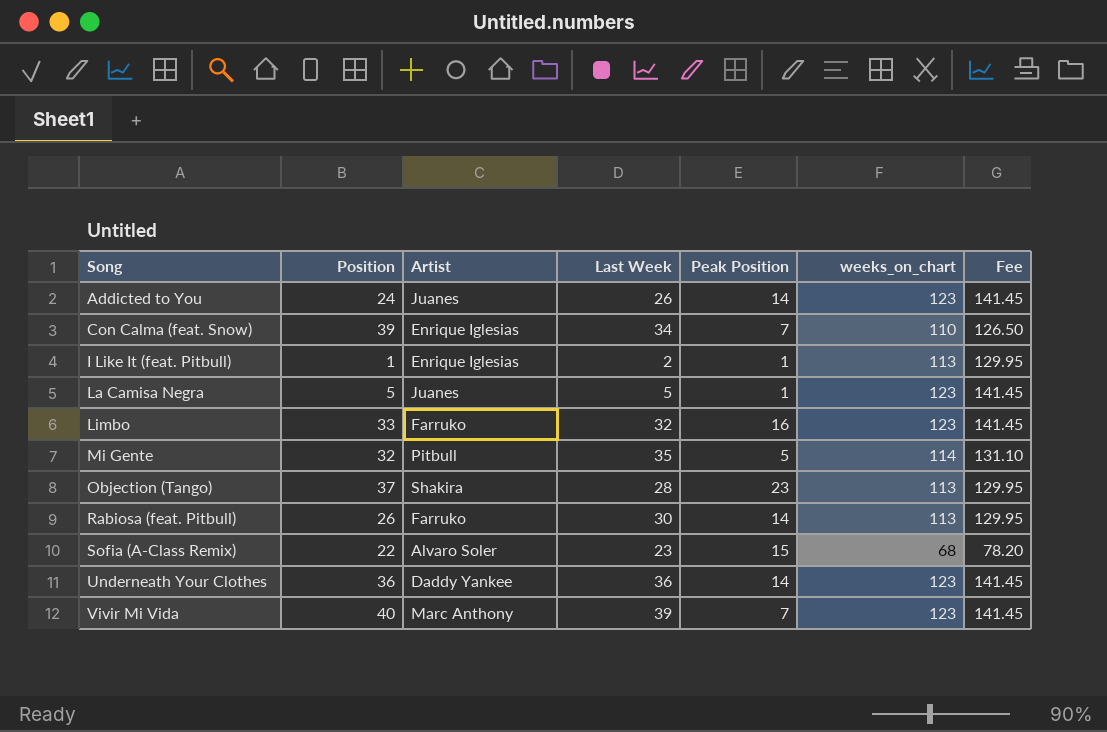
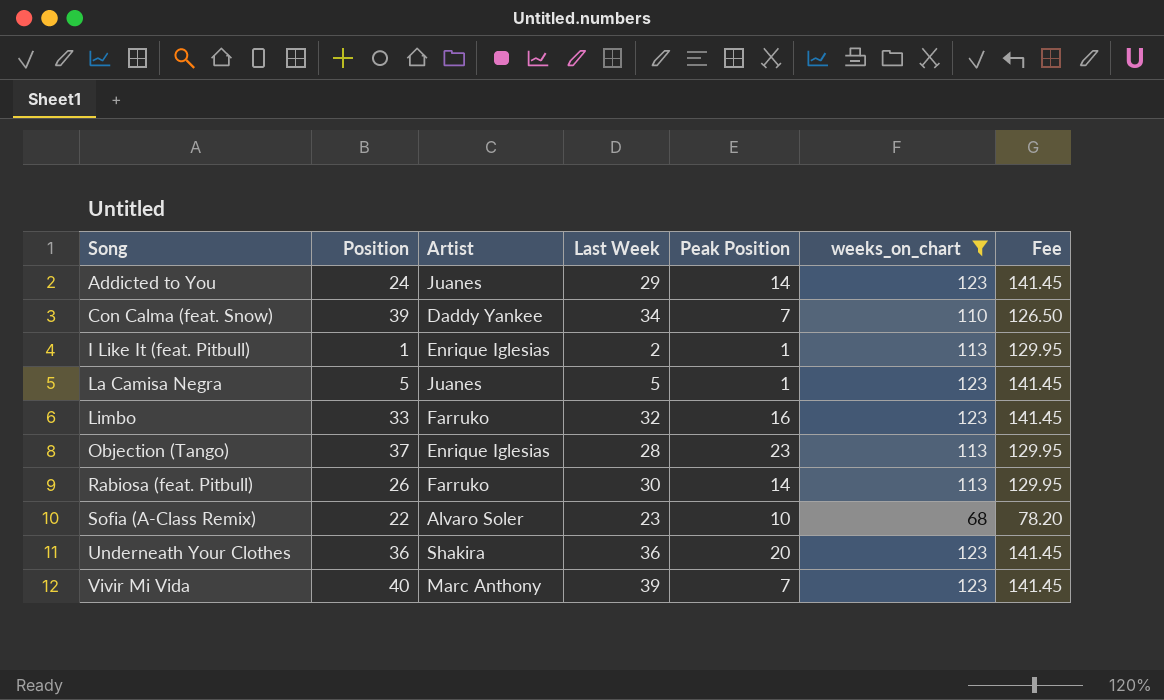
filter: none -> weeks_on_chart != 114
Addicted to You | Last Week: 26 -> 29
Con Calma (feat. Snow) | Artist: Enrique Iglesias -> Daddy Yankee
Objection (Tango) | Artist: Shakira -> Enrique Iglesias
Sofia (A-Class Remix) | Peak Position: 15 -> 10
Underneath Your Clothes | Artist: Daddy Yankee -> Shakira
Underneath Your Clothes | Peak Position: 14 -> 20

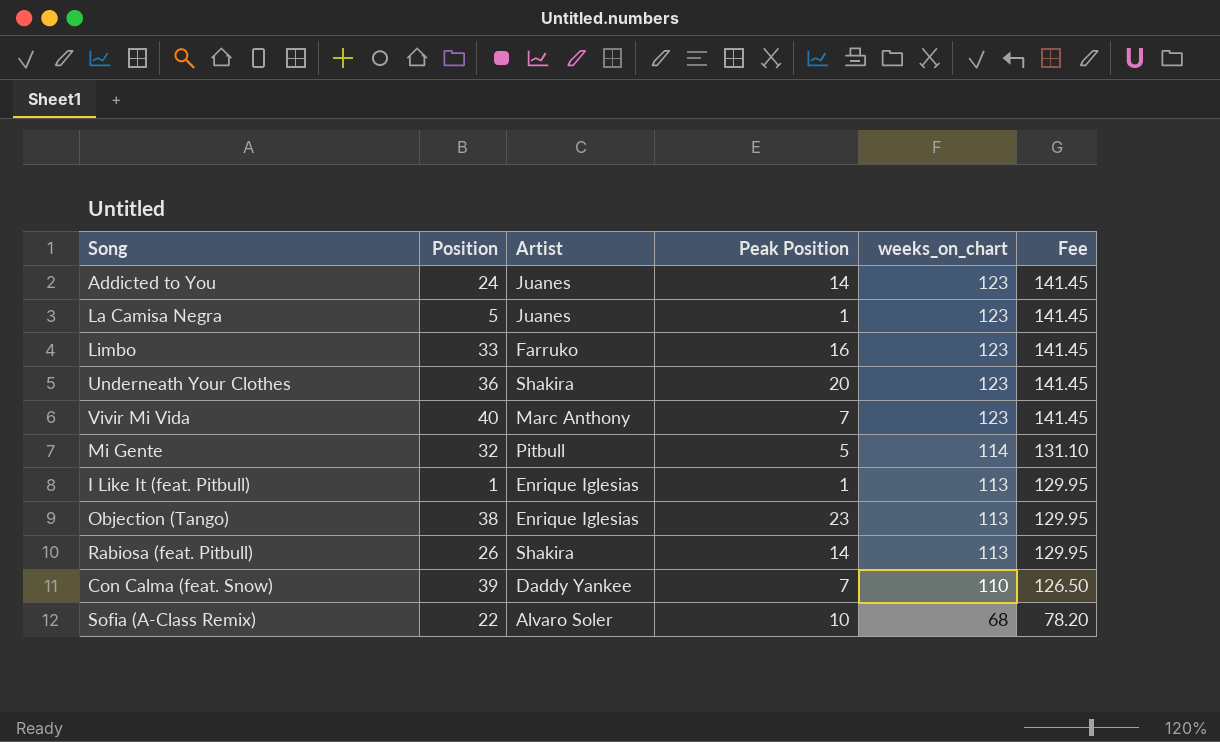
filter: weeks_on_chart != 114 -> none
row order: Song ascending -> weeks_on_chart descending
column Last Week | position: 4 -> none
Objection (Tango) | Position: 37 -> 38
Rabiosa (feat. Pitbull) | Artist: Farruko -> Shakira

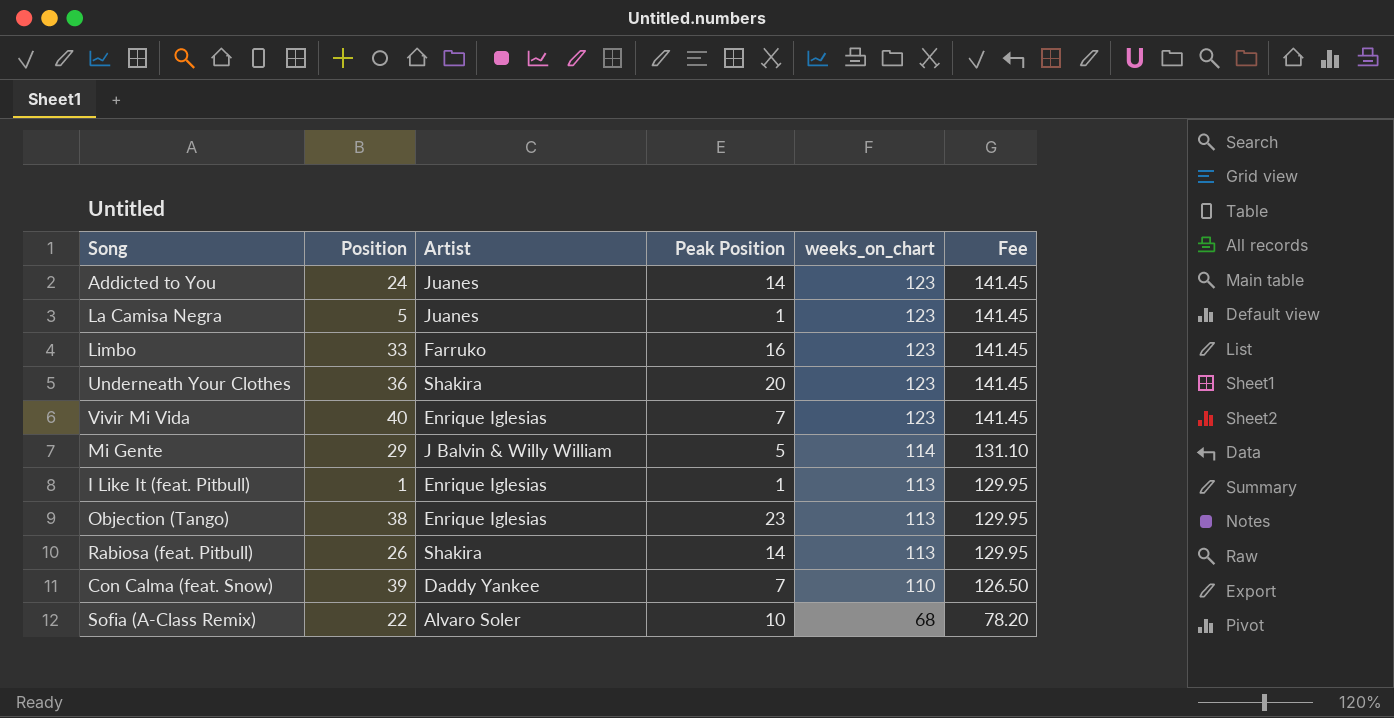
Vivir Mi Vida | Artist: Marc Anthony -> Enrique Iglesias
Mi Gente | Position: 32 -> 29
Mi Gente | Artist: Pitbull -> J Balvin & Willy William

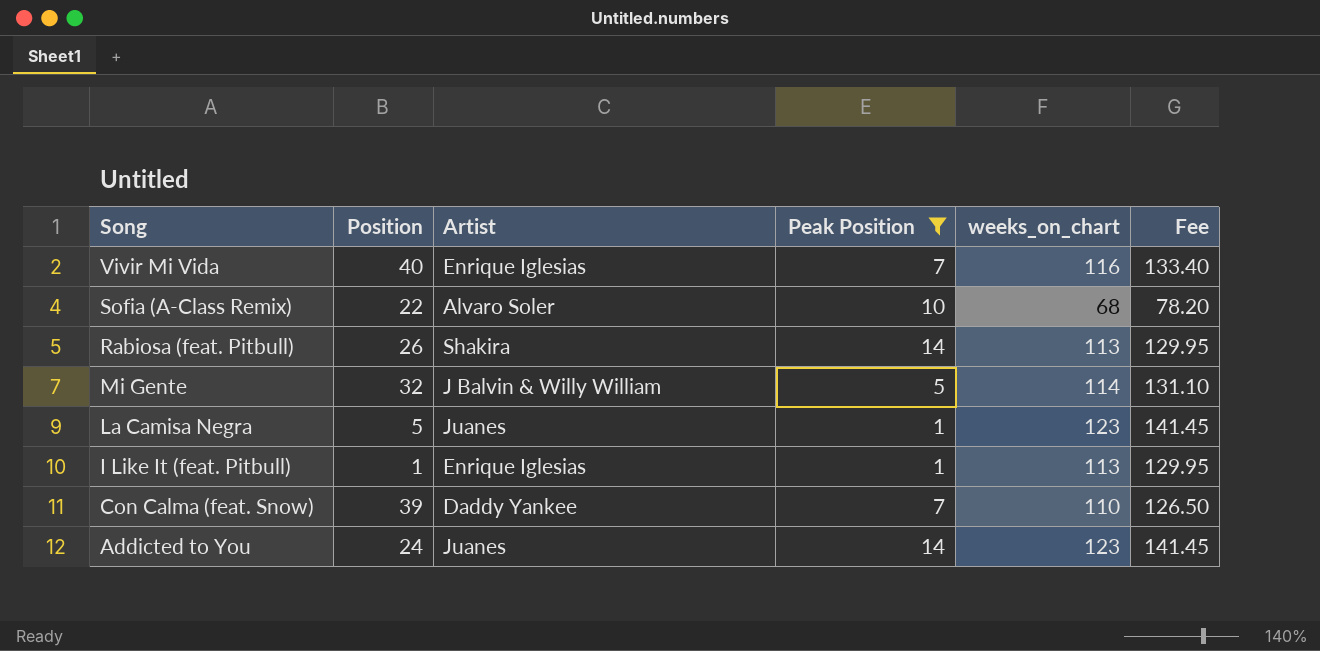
filter: none -> Peak Position <= 14
row order: weeks_on_chart descending -> Song descending
Vivir Mi Vida | weeks_on_chart: 123 -> 116
Vivir Mi Vida | Fee: 141.45 -> 133.40
Mi Gente | Position: 29 -> 32

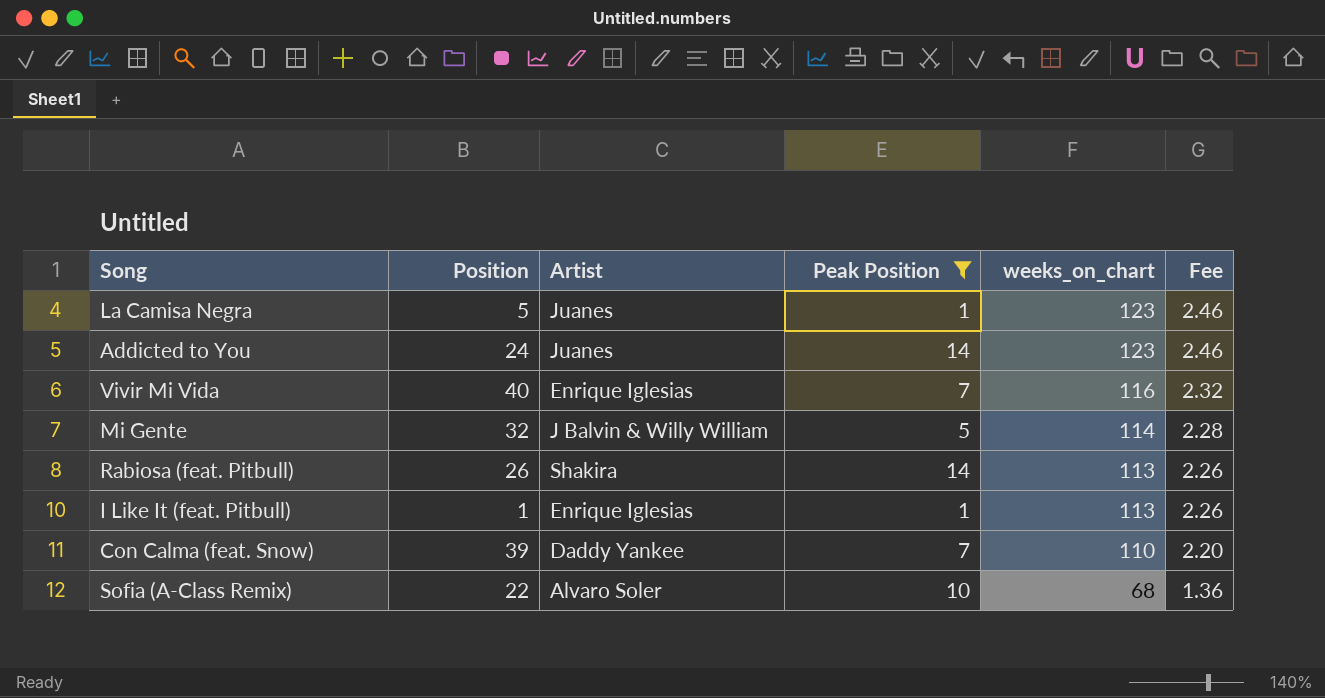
row order: Song descending -> weeks_on_chart descending
column Fee | formula: [weeks_on_chart] * 1.15 -> [weeks_on_chart] * 0.02

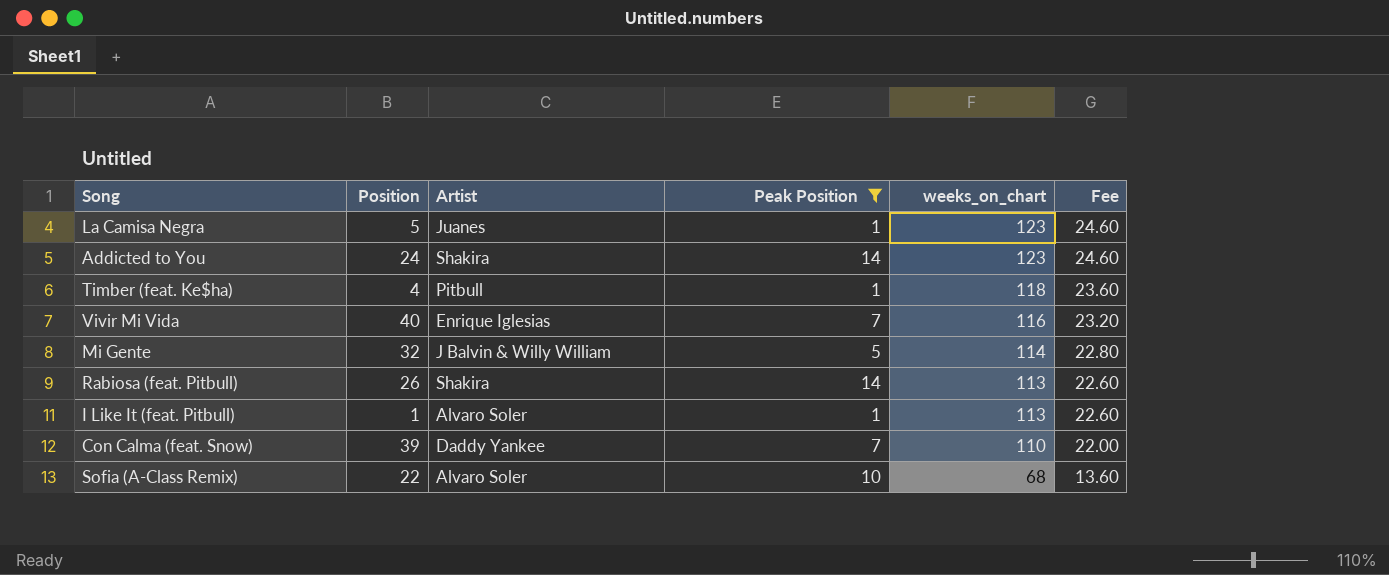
column Fee | formula: [weeks_on_chart] * 0.02 -> [weeks_on_chart] * 0.2
Addicted to You | Artist: Juanes -> Shakira
row Timber (feat. Ke$ha): none -> 4 | Pitbull | 1 | 118 | 23.60
I Like It (feat. Pitbull) | Artist: Enrique Iglesias -> Alvaro Soler

